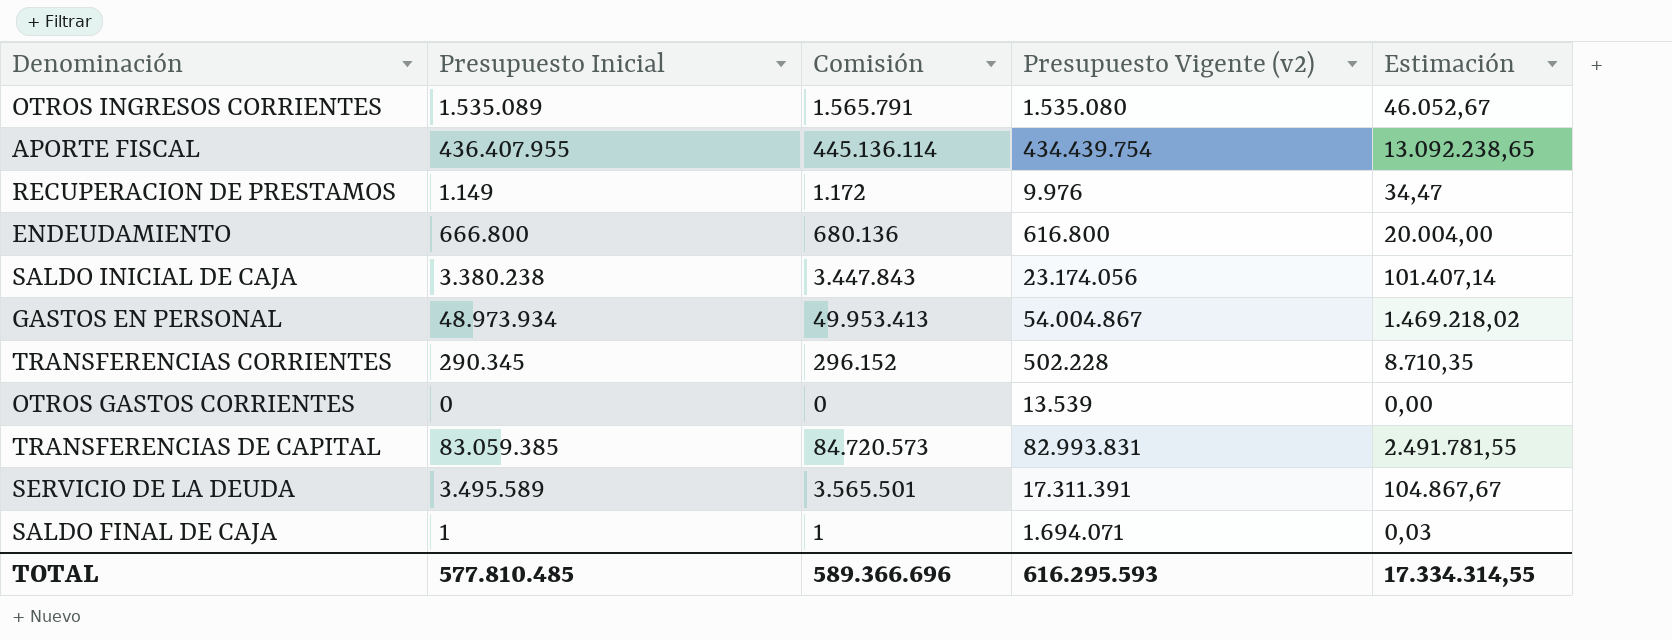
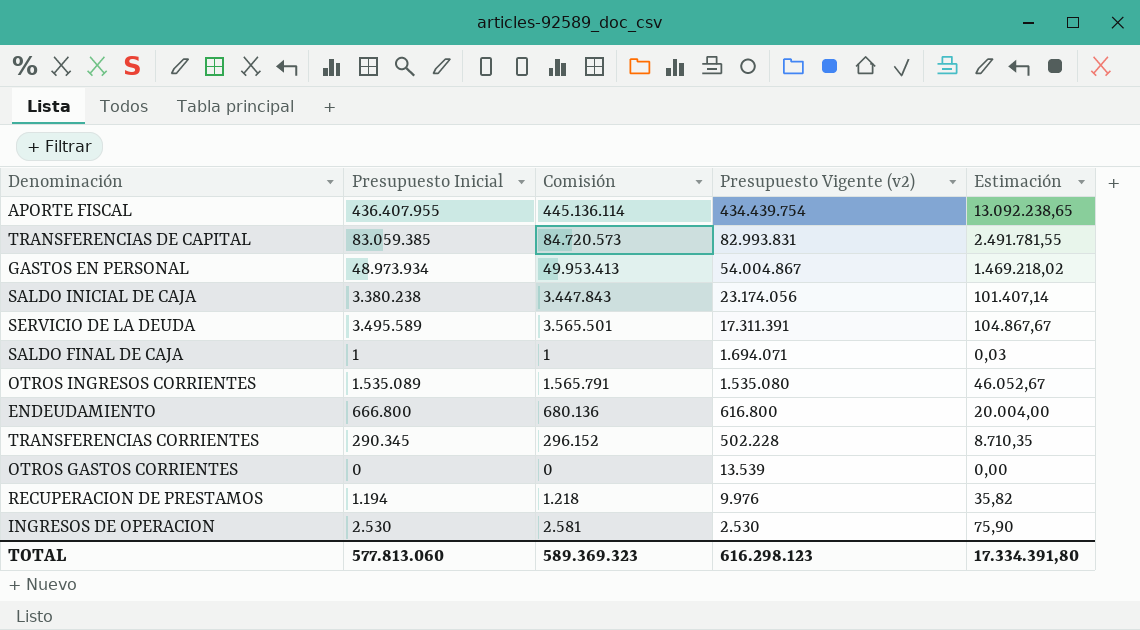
row order: none -> Presupuesto Vigente (v2) descending
RECUPERACION DE PRESTAMOS | Presupuesto Inicial: 1.149 -> 1.194
RECUPERACION DE PRESTAMOS | Comisión: 1.172 -> 1.218
RECUPERACION DE PRESTAMOS | Estimación: 34,47 -> 35,82
row INGRESOS DE OPERACION: none -> 2.530 | 2.581 | 2.530 | 75,90
TOTAL | Presupuesto Inicial: 577.810.485 -> 577.813.060
TOTAL | Comisión: 589.366.696 -> 589.369.323
TOTAL | Presupuesto Vigente (v2): 616.295.593 -> 616.298.123
TOTAL | Estimación: 17.334.314,55 -> 17.334.391,80

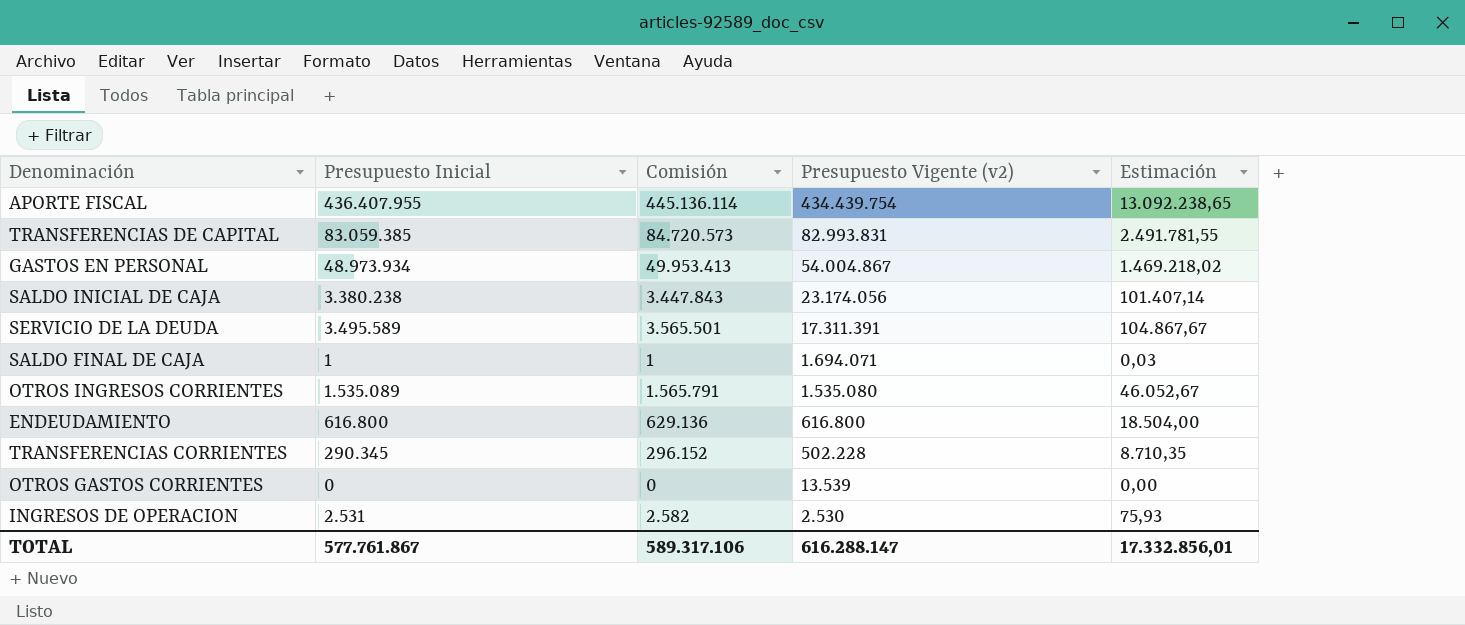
row RECUPERACION DE PRESTAMOS: 1.194 | 1.218 | 9.976 | 35,82 -> none
ENDEUDAMIENTO | Presupuesto Inicial: 666.800 -> 616.800
ENDEUDAMIENTO | Comisión: 680.136 -> 629.136
ENDEUDAMIENTO | Estimación: 20.004,00 -> 18.504,00
INGRESOS DE OPERACION | Presupuesto Inicial: 2.530 -> 2.531
INGRESOS DE OPERACION | Comisión: 2.581 -> 2.582
INGRESOS DE OPERACION | Estimación: 75,90 -> 75,93
TOTAL | Presupuesto Inicial: 577.813.060 -> 577.761.867
TOTAL | Comisión: 589.369.323 -> 589.317.106
TOTAL | Presupuesto Vigente (v2): 616.298.123 -> 616.288.147
TOTAL | Estimación: 17.334.391,80 -> 17.332.856,01

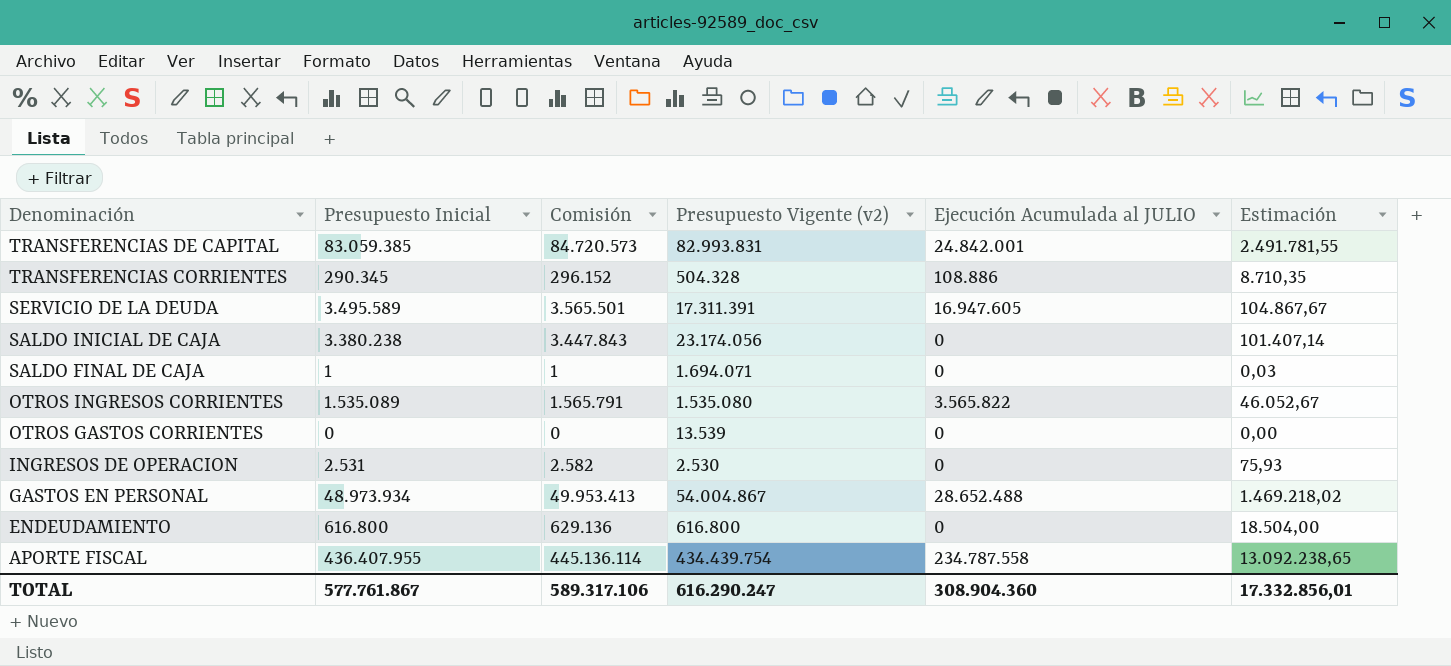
row order: Presupuesto Vigente (v2) descending -> Denominación descending
column Ejecución Acumulada al JULIO | position: none -> 5
TRANSFERENCIAS CORRIENTES | Presupuesto Vigente (v2): 502.228 -> 504.328
TOTAL | Presupuesto Vigente (v2): 616.288.147 -> 616.290.247

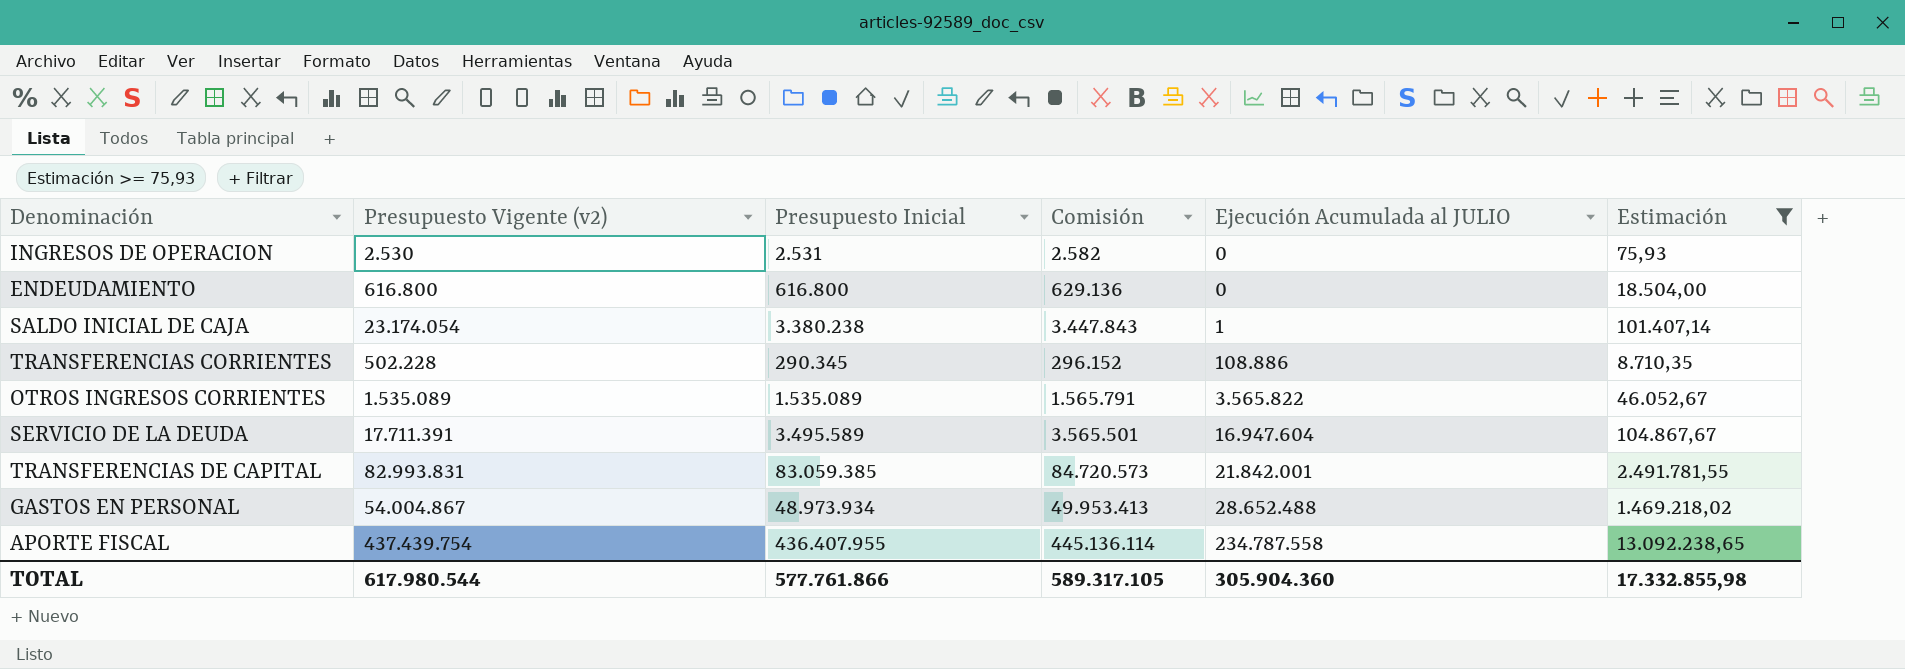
filter: none -> Estimación >= 75,93
row order: Denominación descending -> Ejecución Acumulada al JULIO ascending
column Presupuesto Vigente (v2) | position: 4 -> 2
SALDO INICIAL DE CAJA | Presupuesto Vigente (v2): 23.174.056 -> 23.174.054
SALDO INICIAL DE CAJA | Ejecución Acumulada al JULIO: 0 -> 1
TRANSFERENCIAS CORRIENTES | Presupuesto Vigente (v2): 504.328 -> 502.228
OTROS INGRESOS CORRIENTES | Presupuesto Vigente (v2): 1.535.080 -> 1.535.089
SERVICIO DE LA DEUDA | Presupuesto Vigente (v2): 17.311.391 -> 17.711.391
SERVICIO DE LA DEUDA | Ejecución Acumulada al JULIO: 16.947.605 -> 16.947.604
TRANSFERENCIAS DE CAPITAL | Ejecución Acumulada al JULIO: 24.842.001 -> 21.842.001
APORTE FISCAL | Presupuesto Vigente (v2): 434.439.754 -> 437.439.754
TOTAL | Presupuesto Vigente (v2): 616.290.247 -> 617.980.544
TOTAL | Presupuesto Inicial: 577.761.867 -> 577.761.866
TOTAL | Comisión: 589.317.106 -> 589.317.105
TOTAL | Ejecución Acumulada al JULIO: 308.904.360 -> 305.904.360
TOTAL | Estimación: 17.332.856,01 -> 17.332.855,98

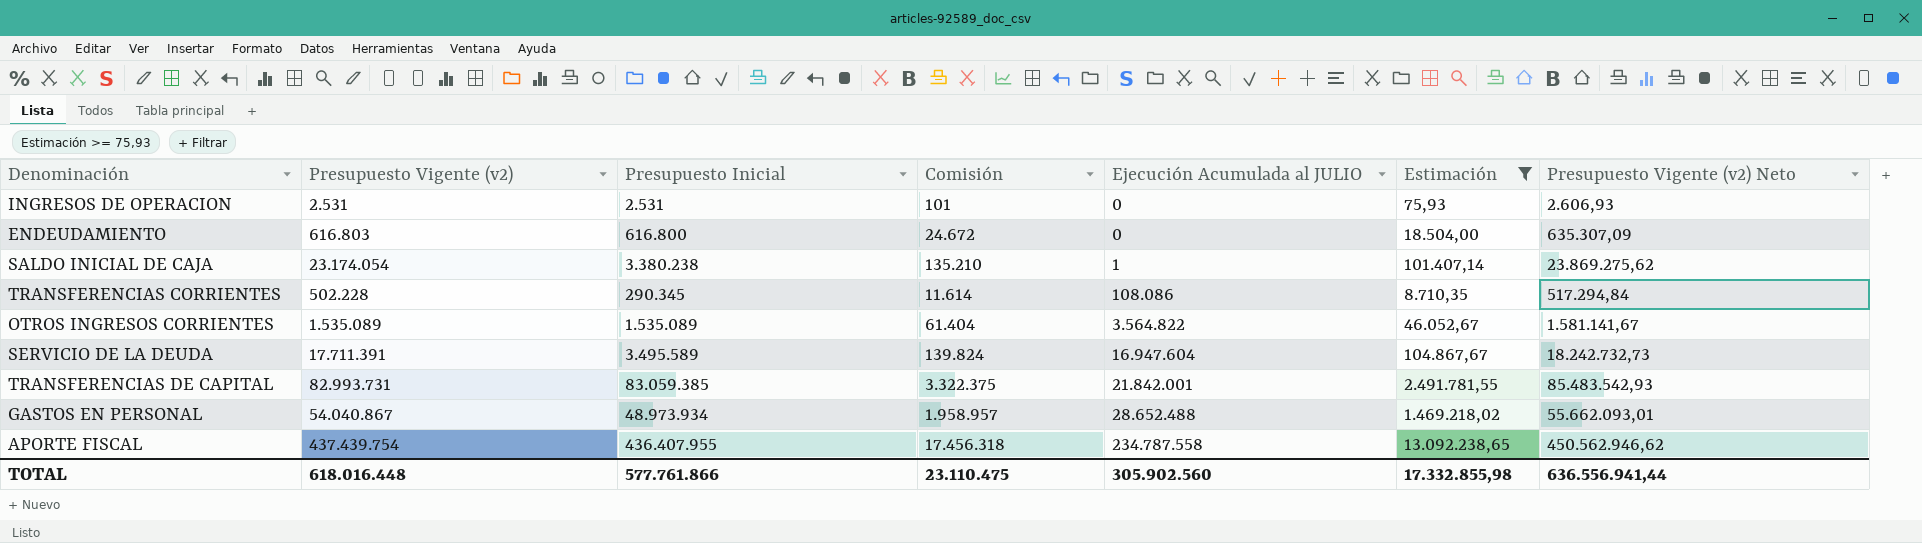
column Comisión | formula: [Presupuesto Inicial] * 1,02 -> [Presupuesto Inicial] * 0,04
column Presupuesto Vigente (v2) Neto | formula: none -> [Presupuesto Vigente (v2)] * 1,03
INGRESOS DE OPERACION | Presupuesto Vigente (v2): 2.530 -> 2.531
ENDEUDAMIENTO | Presupuesto Vigente (v2): 616.800 -> 616.803
TRANSFERENCIAS CORRIENTES | Ejecución Acumulada al JULIO: 108.886 -> 108.086
OTROS INGRESOS CORRIENTES | Ejecución Acumulada al JULIO: 3.565.822 -> 3.564.822
TRANSFERENCIAS DE CAPITAL | Presupuesto Vigente (v2): 82.993.831 -> 82.993.731
GASTOS EN PERSONAL | Presupuesto Vigente (v2): 54.004.867 -> 54.040.867
TOTAL | Presupuesto Vigente (v2): 617.980.544 -> 618.016.448
TOTAL | Comisión: 589.317.105 -> 23.110.475
TOTAL | Ejecución Acumulada al JULIO: 305.904.360 -> 305.902.560

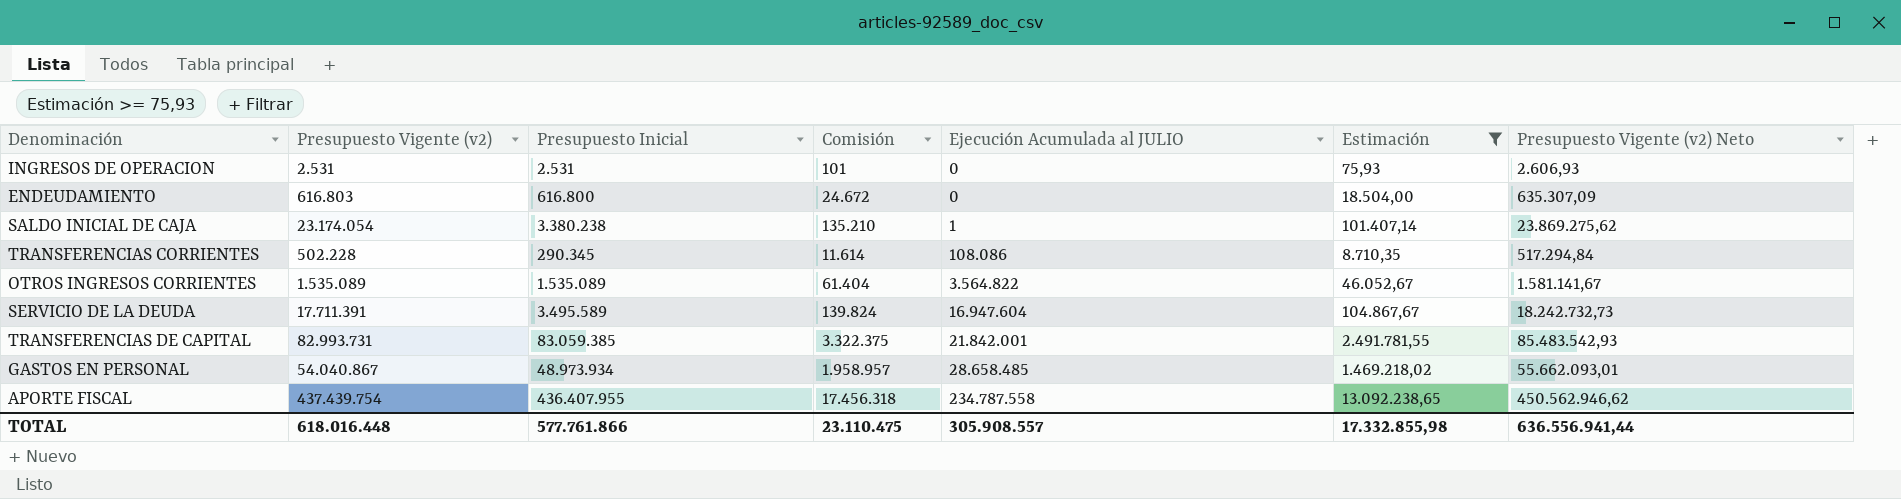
GASTOS EN PERSONAL | Ejecución Acumulada al JULIO: 28.652.488 -> 28.658.485
TOTAL | Ejecución Acumulada al JULIO: 305.902.560 -> 305.908.557

